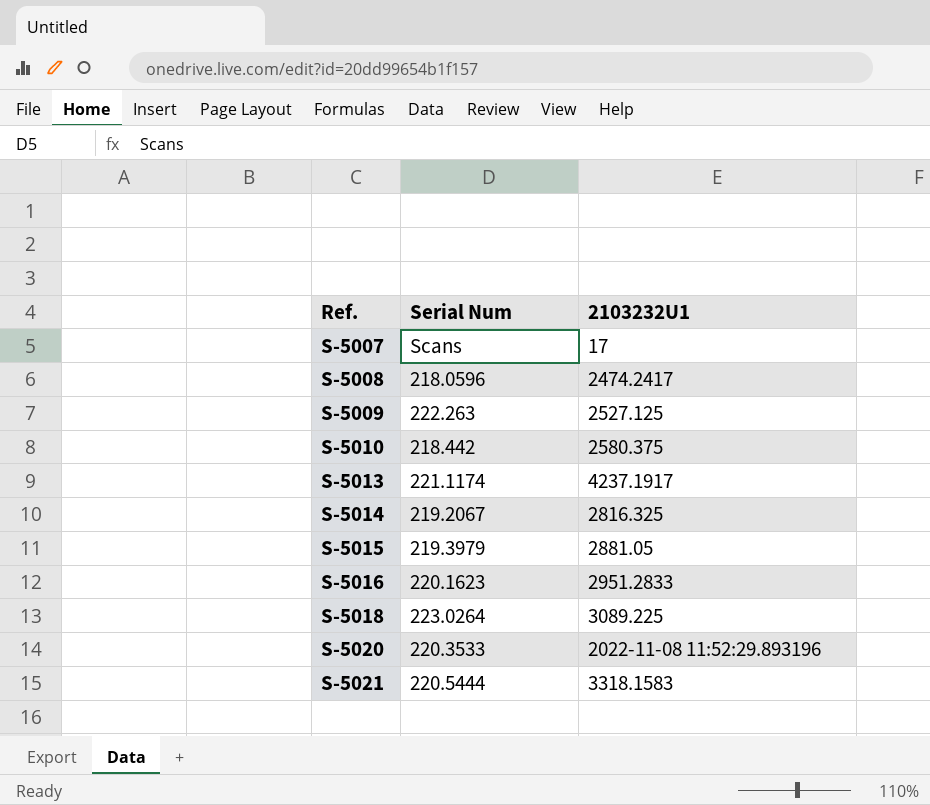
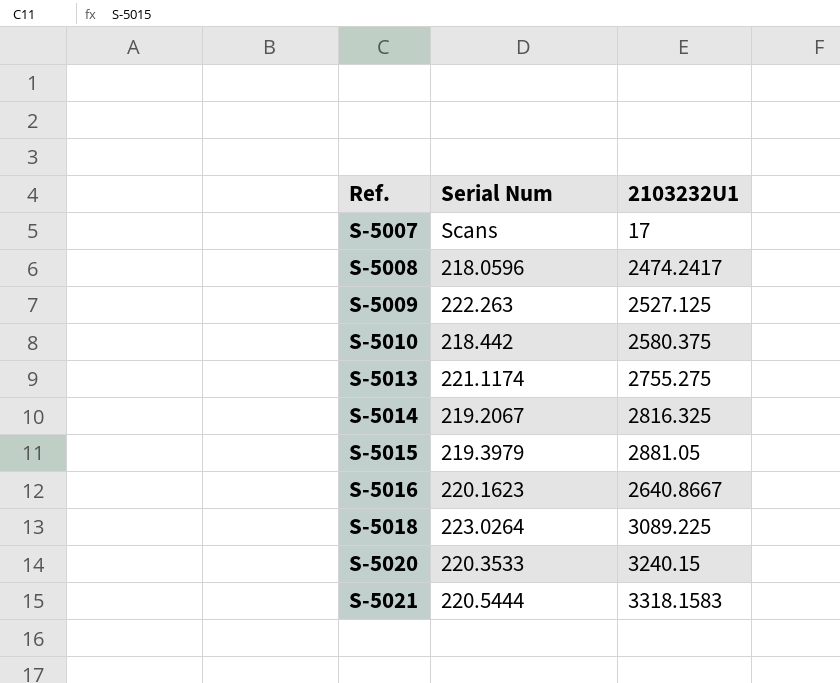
S-5013 | 2103232U1: 4237.1917 -> 2755.275
S-5016 | 2103232U1: 2951.2833 -> 2640.8667
S-5020 | 2103232U1: 2022-11-08 11:52:29.893196 -> 3240.15

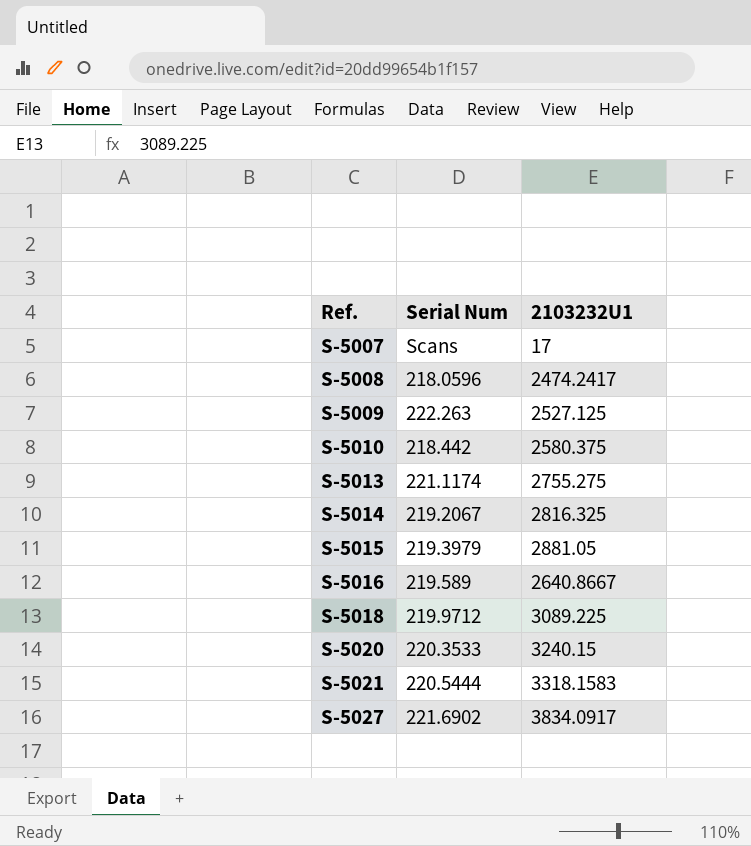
S-5016 | Serial Num: 220.1623 -> 219.589
S-5018 | Serial Num: 223.0264 -> 219.9712
row S-5027: none -> 221.6902 | 3834.0917

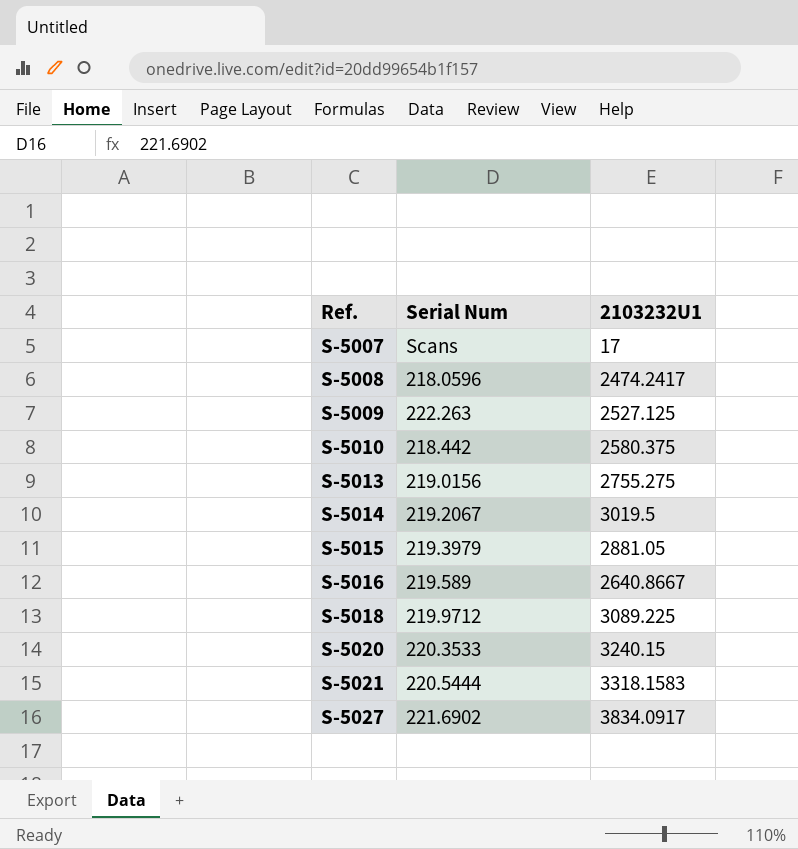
S-5013 | Serial Num: 221.1174 -> 219.0156
S-5014 | 2103232U1: 2816.325 -> 3019.5

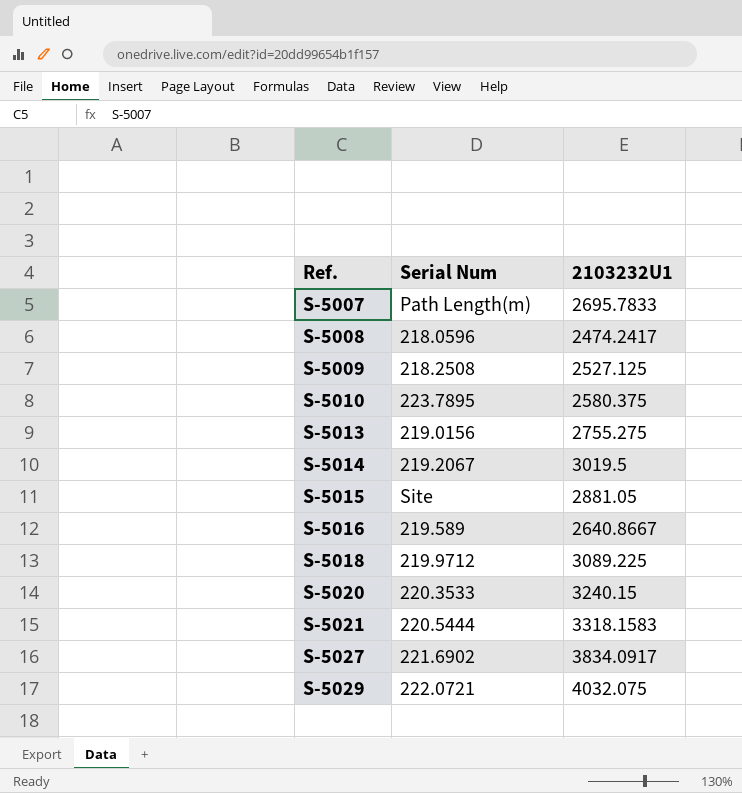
S-5007 | Serial Num: Scans -> Path Length(m)
S-5007 | 2103232U1: 17 -> 2695.7833
S-5009 | Serial Num: 222.263 -> 218.2508
S-5010 | Serial Num: 218.442 -> 223.7895
S-5015 | Serial Num: 219.3979 -> Site
row S-5029: none -> 222.0721 | 4032.075

